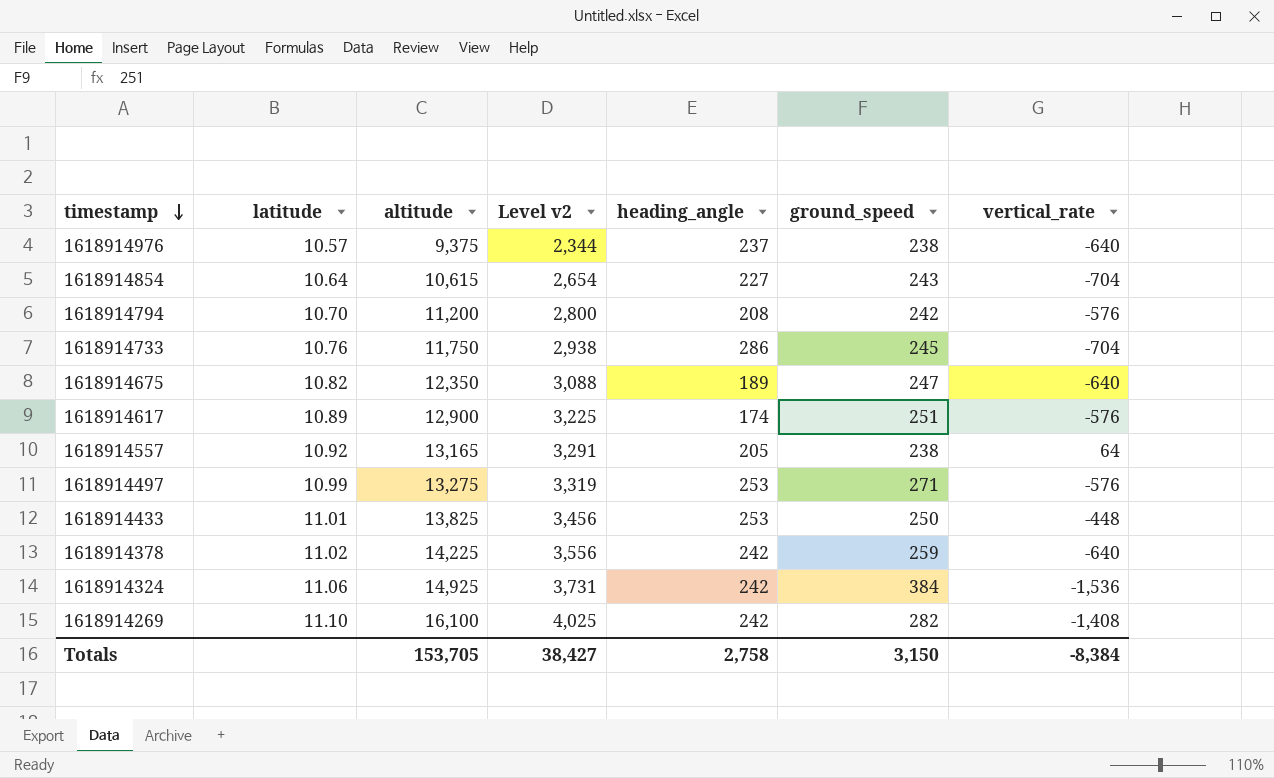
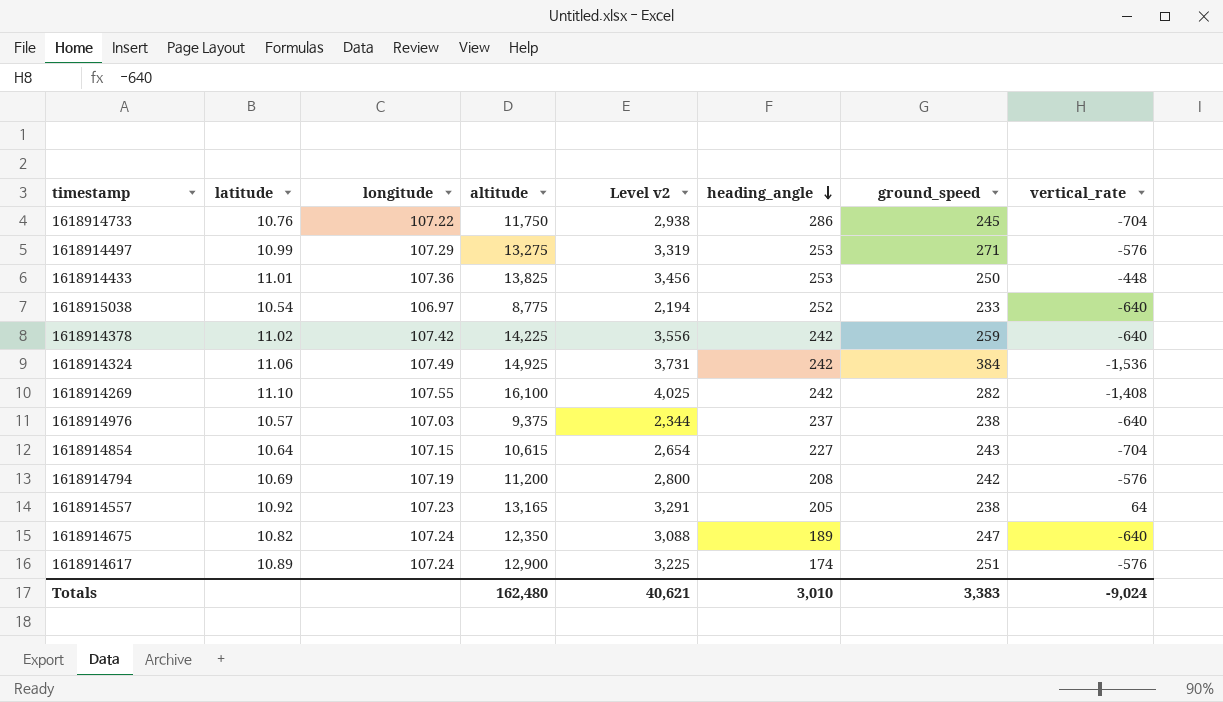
row order: timestamp descending -> heading_angle descending
column longitude | position: none -> 3
row 1618915038: none -> 10.54 | 106.97 | 8,775 | 2,194 | 252 | 233 | -640
1618914794 | latitude: 10.70 -> 10.69
Totals | altitude: 153,705 -> 162,480
Totals | Level v2: 38,427 -> 40,621
Totals | heading_angle: 2,758 -> 3,010
Totals | ground_speed: 3,150 -> 3,383
Totals | vertical_rate: -8,384 -> -9,024

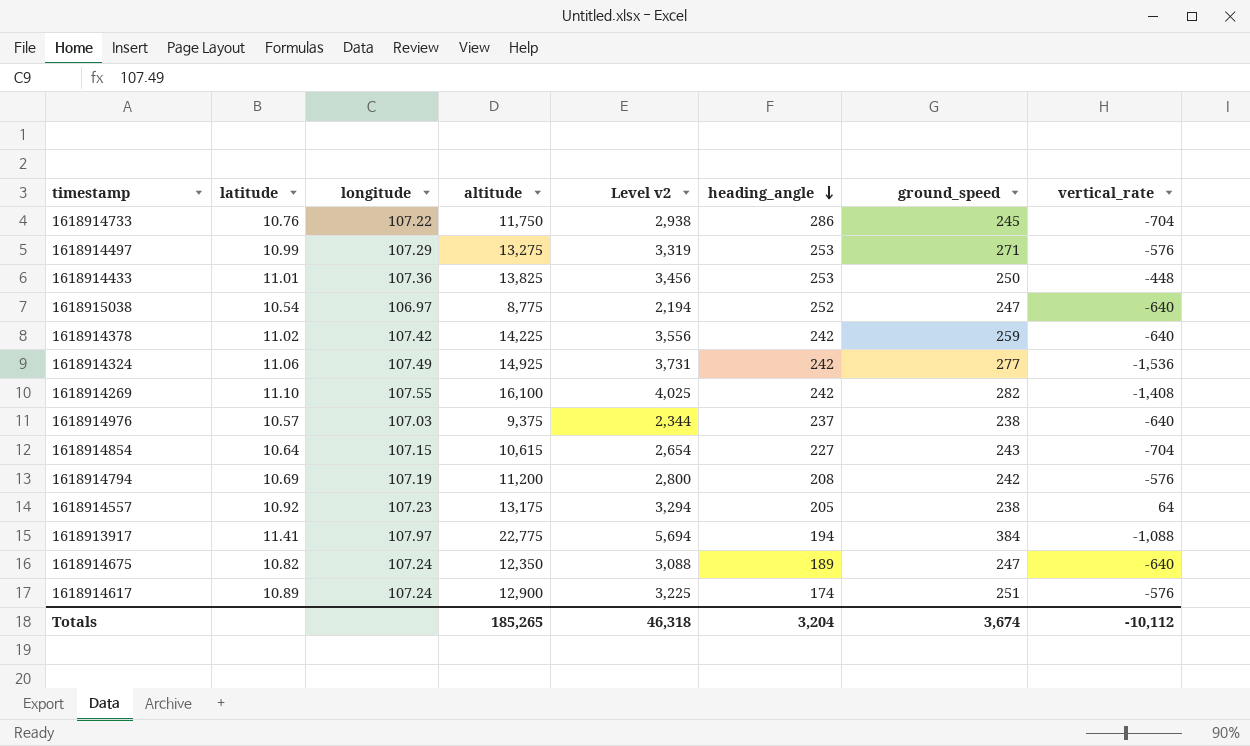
1618915038 | ground_speed: 233 -> 247
1618914324 | ground_speed: 384 -> 277
1618914557 | altitude: 13,165 -> 13,175
1618914557 | Level v2: 3,291 -> 3,294
row 1618913917: none -> 11.41 | 107.97 | 22,775 | 5,694 | 194 | 384 | -1,088
Totals | altitude: 162,480 -> 185,265
Totals | Level v2: 40,621 -> 46,318
Totals | heading_angle: 3,010 -> 3,204
Totals | ground_speed: 3,383 -> 3,674
Totals | vertical_rate: -9,024 -> -10,112

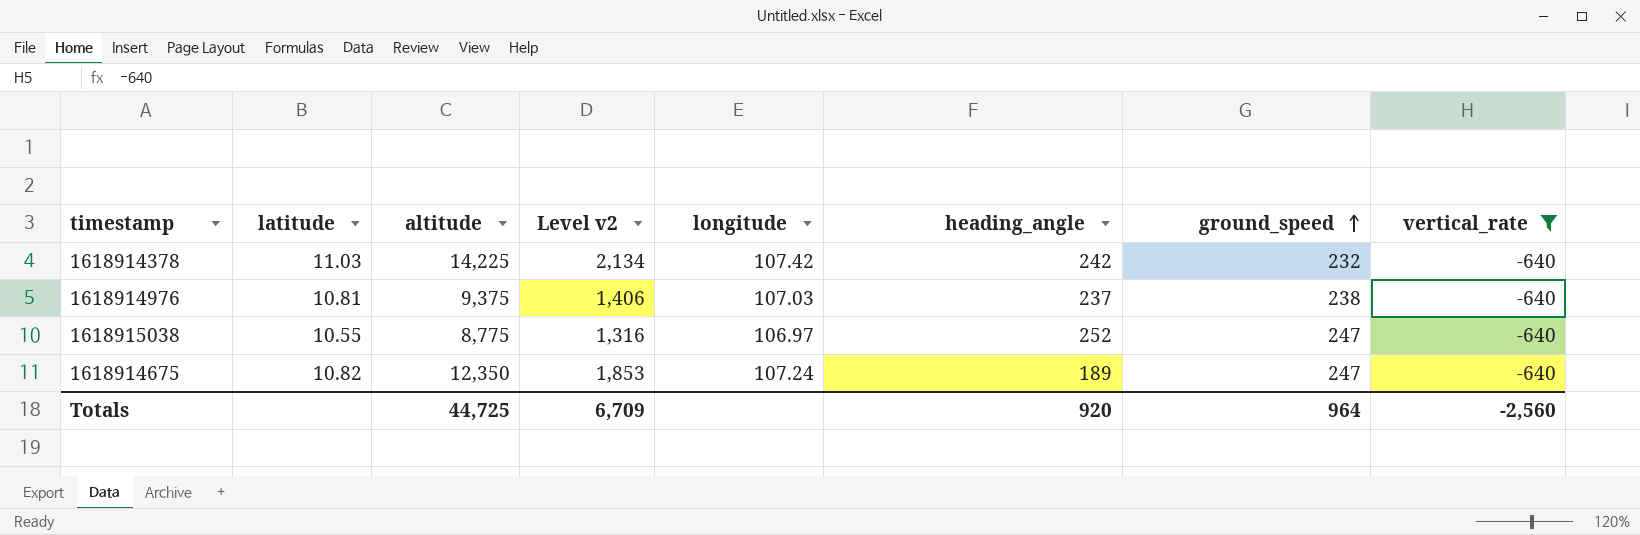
filter: none -> vertical_rate = -640
row order: heading_angle descending -> ground_speed ascending
column Level v2 | formula: [altitude] * 0.25 -> [altitude] * 0.15
column longitude | position: 3 -> 5
1618914378 | latitude: 11.02 -> 11.03
1618914378 | ground_speed: 259 -> 232
1618914976 | latitude: 10.57 -> 10.81
1618915038 | latitude: 10.54 -> 10.55
Totals | altitude: 185,265 -> 44,725
Totals | Level v2: 46,318 -> 6,709
Totals | heading_angle: 3,204 -> 920
Totals | ground_speed: 3,674 -> 964
Totals | vertical_rate: -10,112 -> -2,560

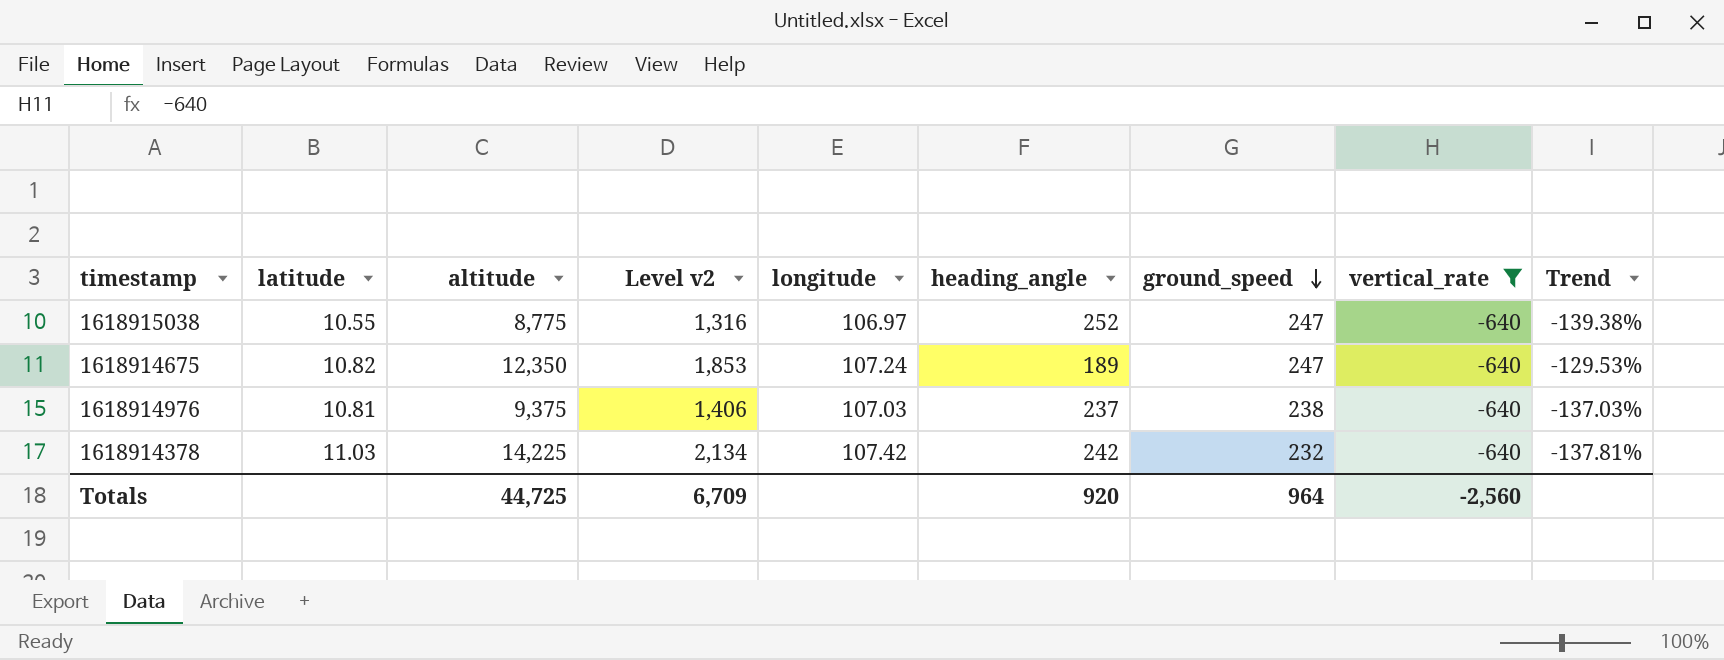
row order: ground_speed ascending -> ground_speed descending
column Trend | formula: none -> ([heading_angle] - [vertical_rate]) / [vertical_rate]

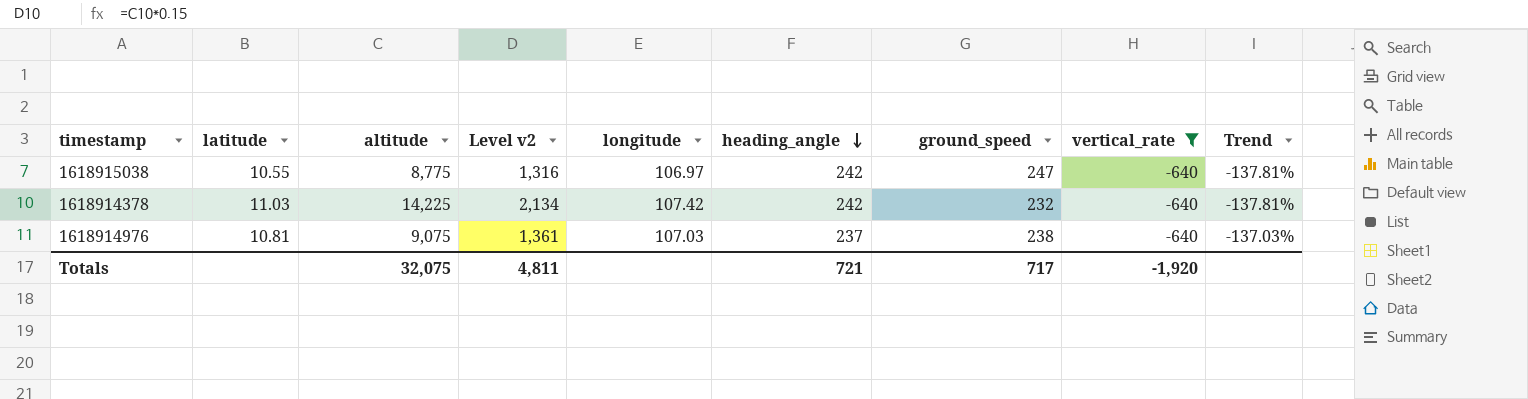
row order: ground_speed descending -> heading_angle descending
row 1618914675: 10.82 | 12,350 | 1,853 | 107.24 | 189 | 247 | -640 | -129.53% -> none
1618915038 | heading_angle: 252 -> 242
1618915038 | Trend: -139.38% -> -137.81%
1618914976 | altitude: 9,375 -> 9,075
1618914976 | Level v2: 1,406 -> 1,361
Totals | altitude: 44,725 -> 32,075
Totals | Level v2: 6,709 -> 4,811
Totals | heading_angle: 920 -> 721
Totals | ground_speed: 964 -> 717
Totals | vertical_rate: -2,560 -> -1,920

